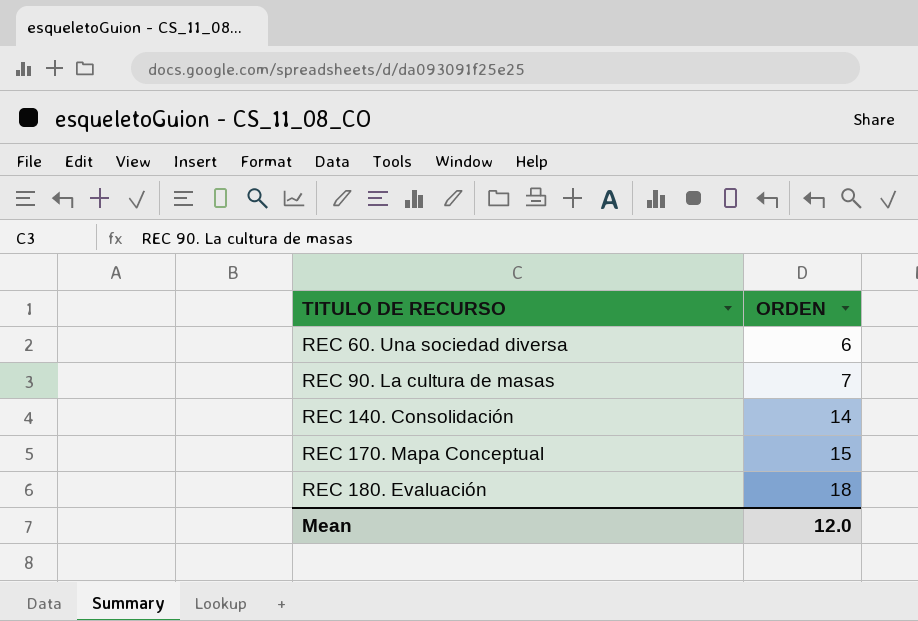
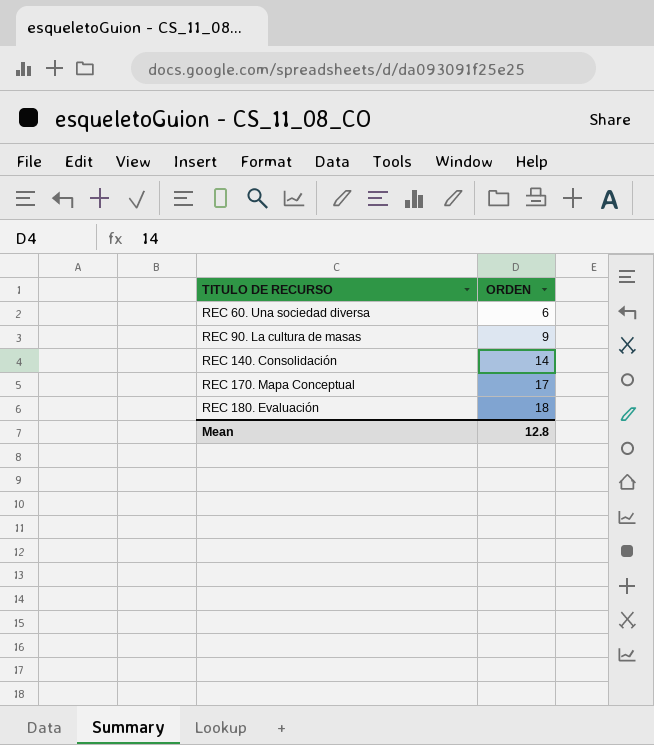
REC 90. La cultura de masas | ORDEN: 7 -> 9
REC 170. Mapa Conceptual | ORDEN: 15 -> 17
Mean | ORDEN: 12.0 -> 12.8

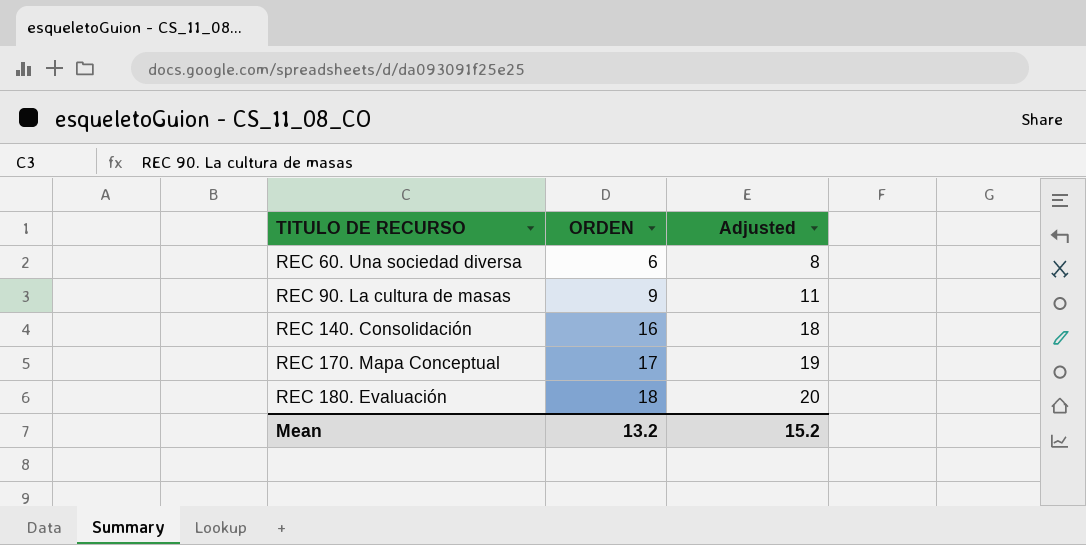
column Adjusted | formula: none -> [ORDEN] + 2
REC 140. Consolidación | ORDEN: 14 -> 16
Mean | ORDEN: 12.8 -> 13.2

